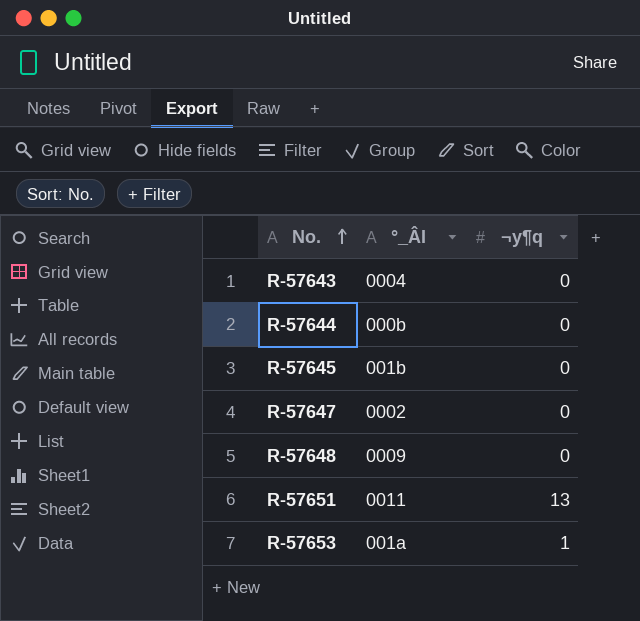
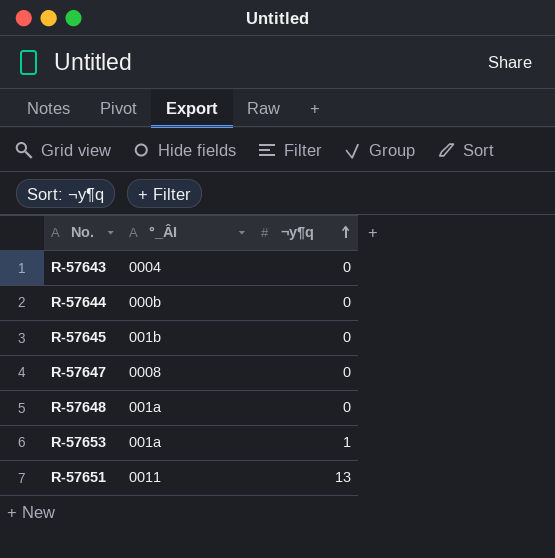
row order: No. ascending -> ¬y¶q ascending
R-57647 | °_ÂI: 0002 -> 0008
R-57648 | °_ÂI: 0009 -> 001a

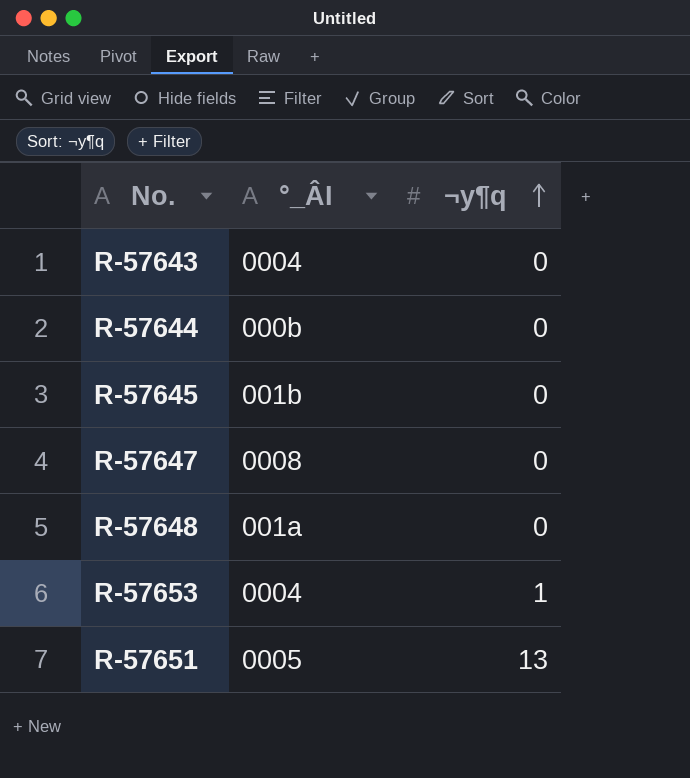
R-57653 | °_ÂI: 001a -> 0004
R-57651 | °_ÂI: 0011 -> 0005

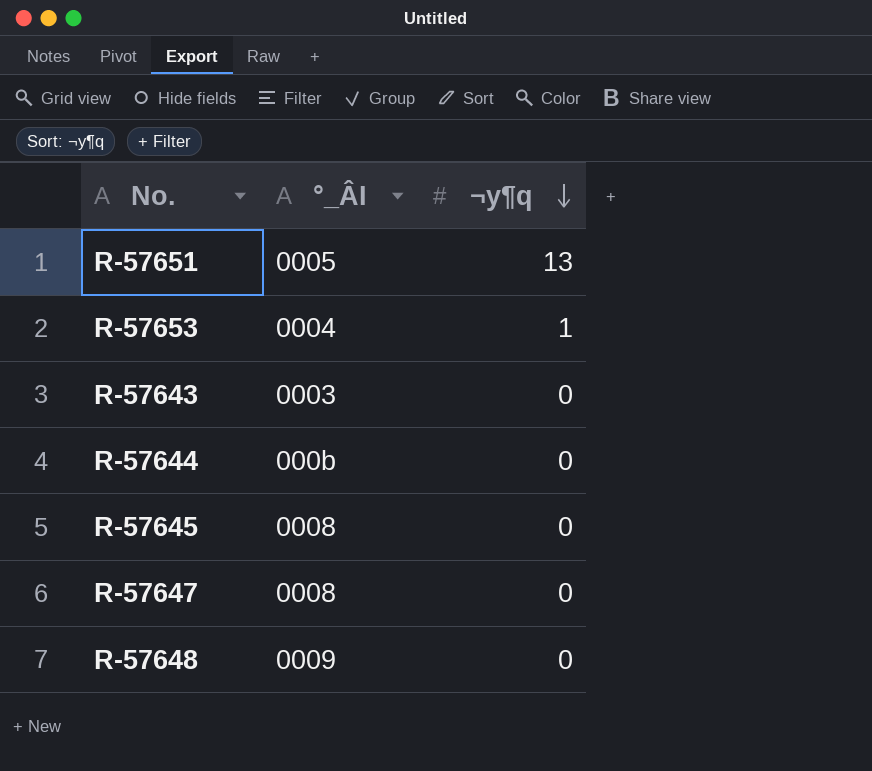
row order: ¬y¶q ascending -> ¬y¶q descending
R-57643 | °_ÂI: 0004 -> 0003
R-57645 | °_ÂI: 001b -> 0008
R-57648 | °_ÂI: 001a -> 0009

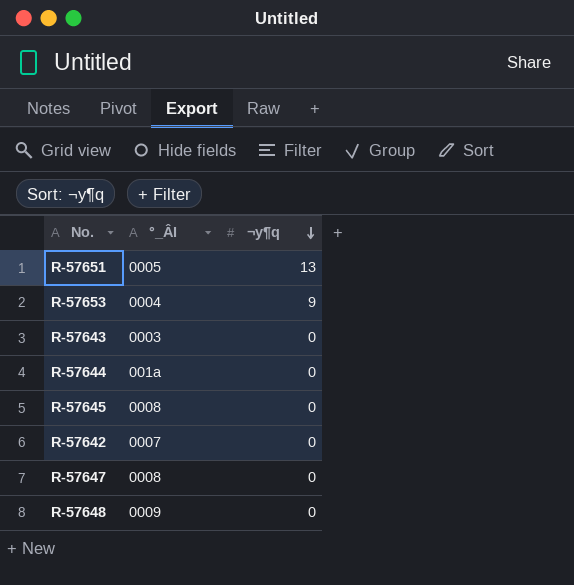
R-57653 | ¬y¶q: 1 -> 9
R-57644 | °_ÂI: 000b -> 001a
row R-57642: none -> 0007 | 0

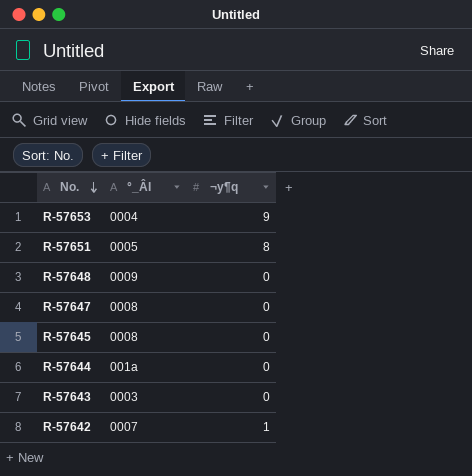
row order: ¬y¶q descending -> No. descending
R-57651 | ¬y¶q: 13 -> 8
R-57642 | ¬y¶q: 0 -> 1

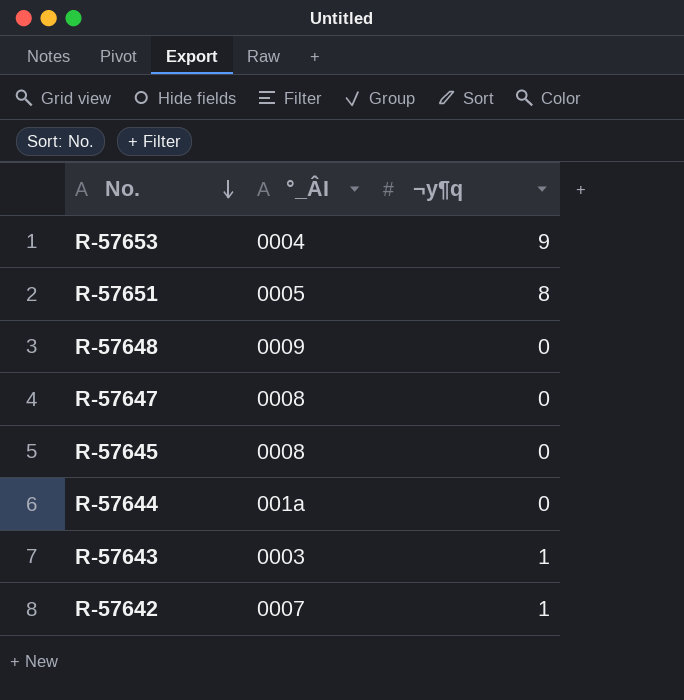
R-57643 | ¬y¶q: 0 -> 1

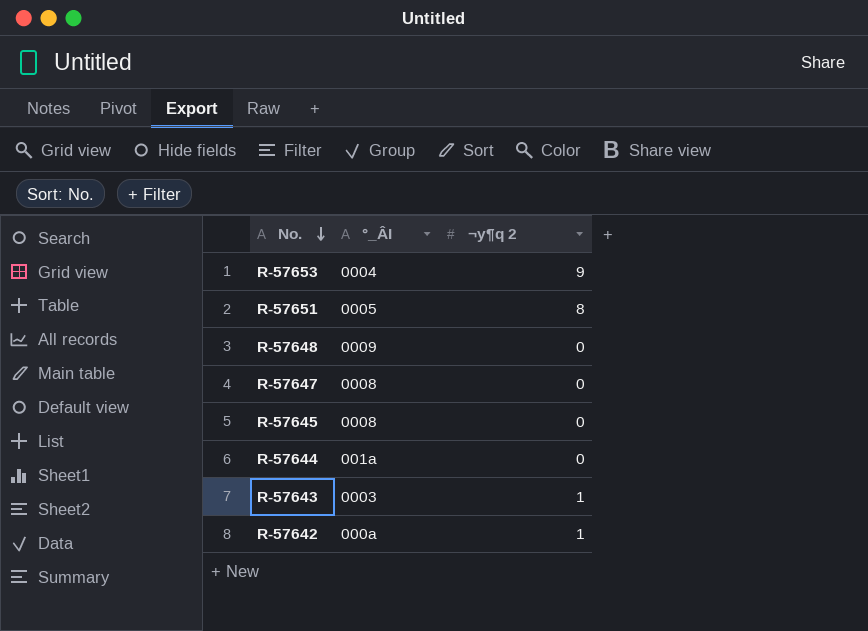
column name: ¬y¶q -> ¬y¶q 2
R-57642 | °_ÂI: 0007 -> 000a

